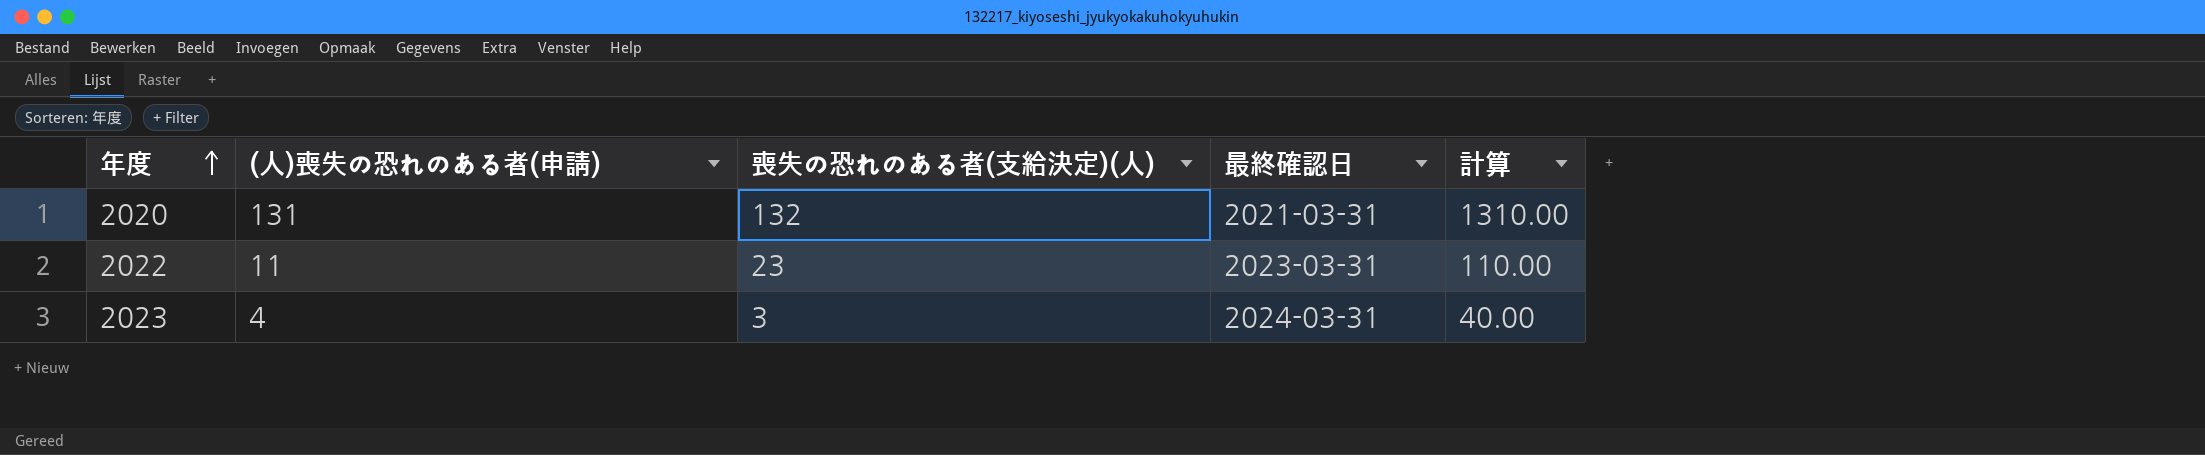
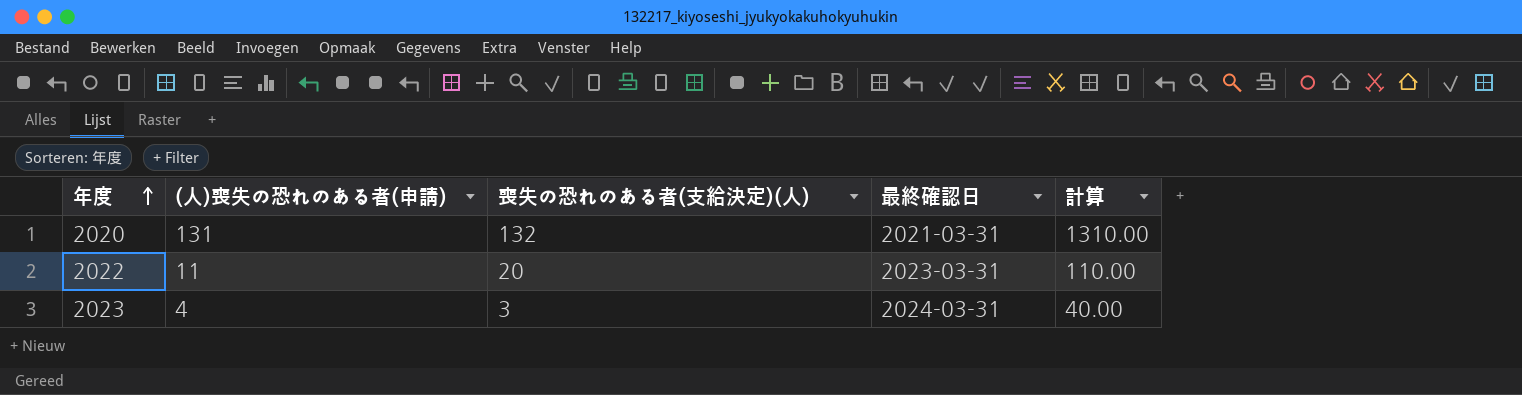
2022 | 喪失の恐れのある者(支給決定)(人): 23 -> 20

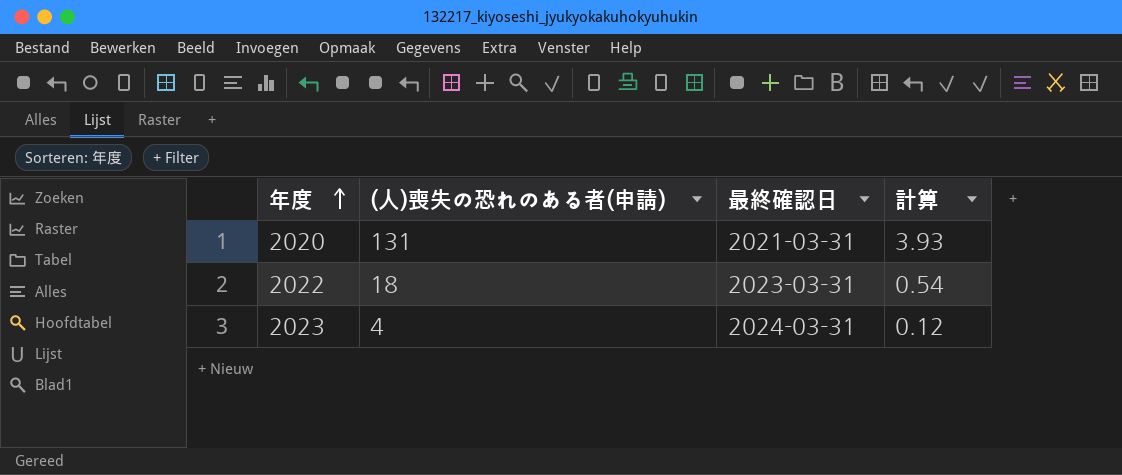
column 喪失の恐れのある者(支給決定)(人) | position: 3 -> none
column 計算 | formula: [(人)喪失の恐れのある者(申請)] * 10 -> [(人)喪失の恐れのある者(申請)] * 0.03
2022 | (人)喪失の恐れのある者(申請): 11 -> 18

